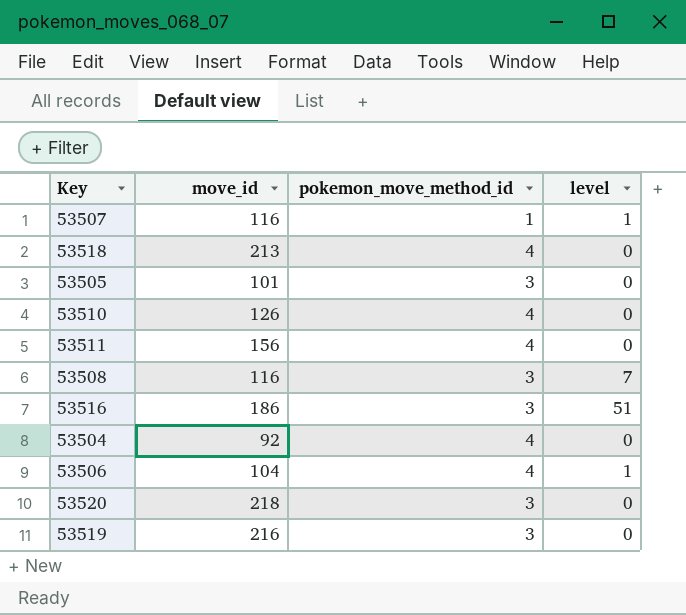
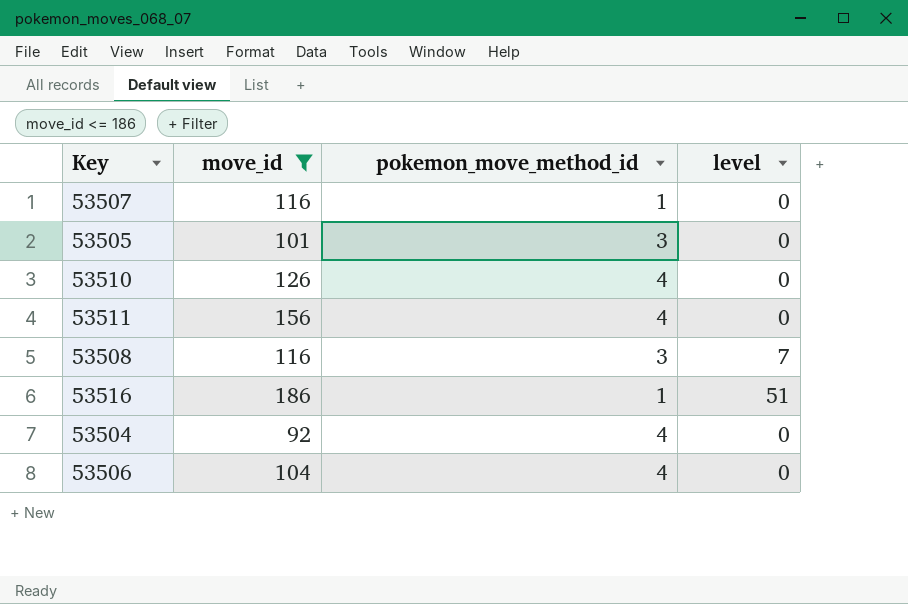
filter: none -> move_id <= 186
53507 | level: 1 -> 0
53516 | pokemon_move_method_id: 3 -> 1
53506 | level: 1 -> 0

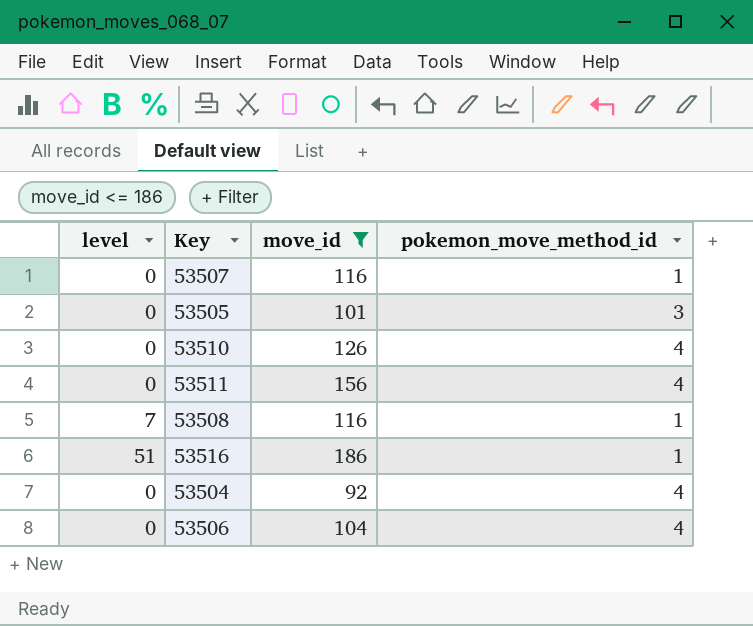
column level | position: 4 -> 1
53508 | pokemon_move_method_id: 3 -> 1

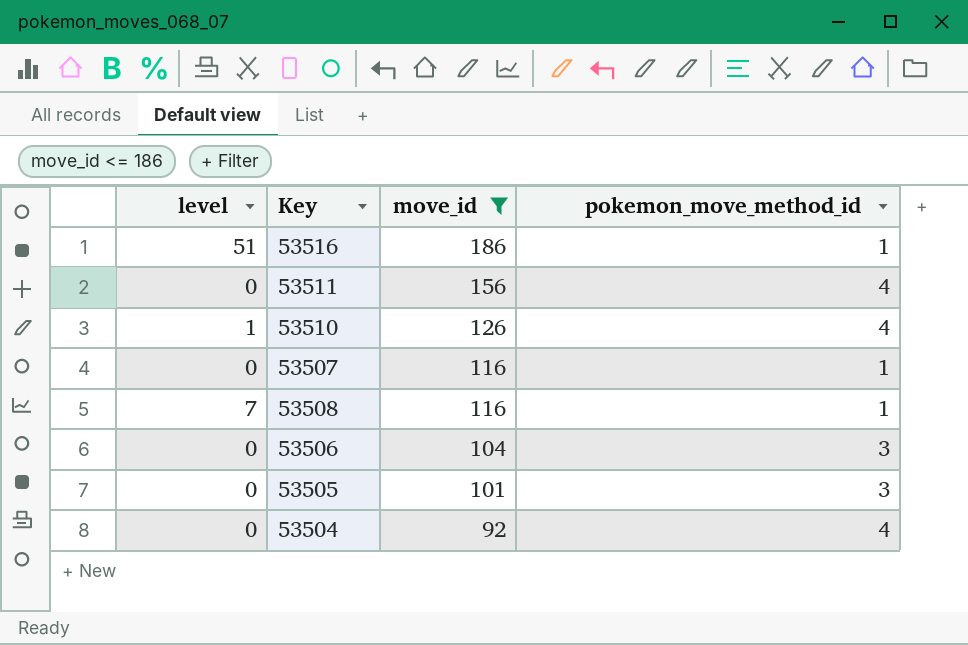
row order: none -> move_id descending
53510 | level: 0 -> 1
53506 | pokemon_move_method_id: 4 -> 3

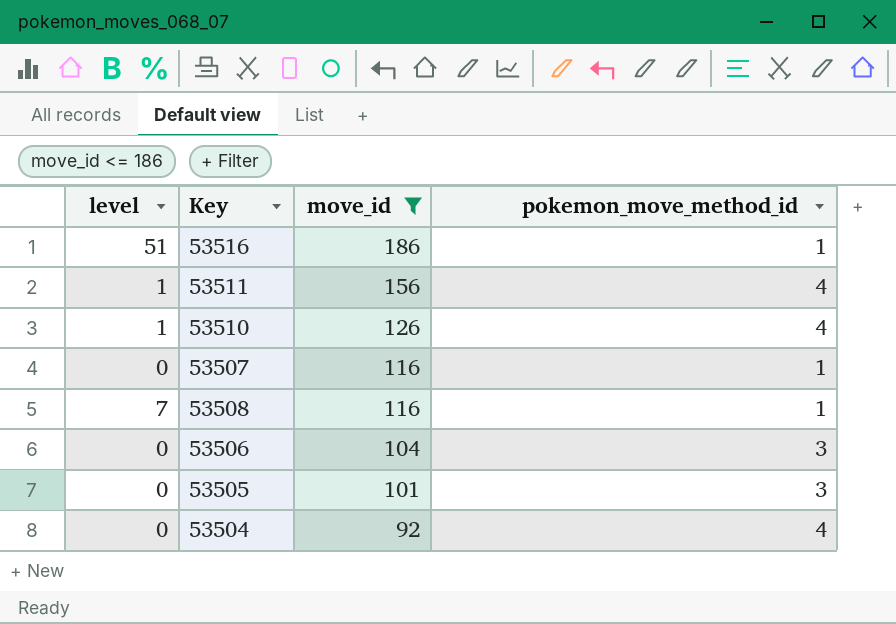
53511 | level: 0 -> 1

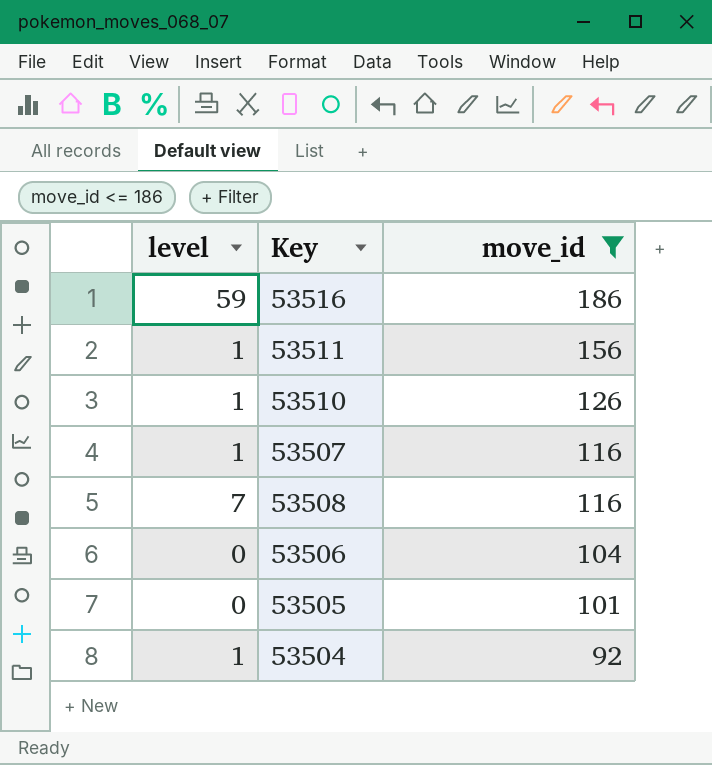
column pokemon_move_method_id | position: 4 -> none
53516 | level: 51 -> 59
53507 | level: 0 -> 1
53504 | level: 0 -> 1

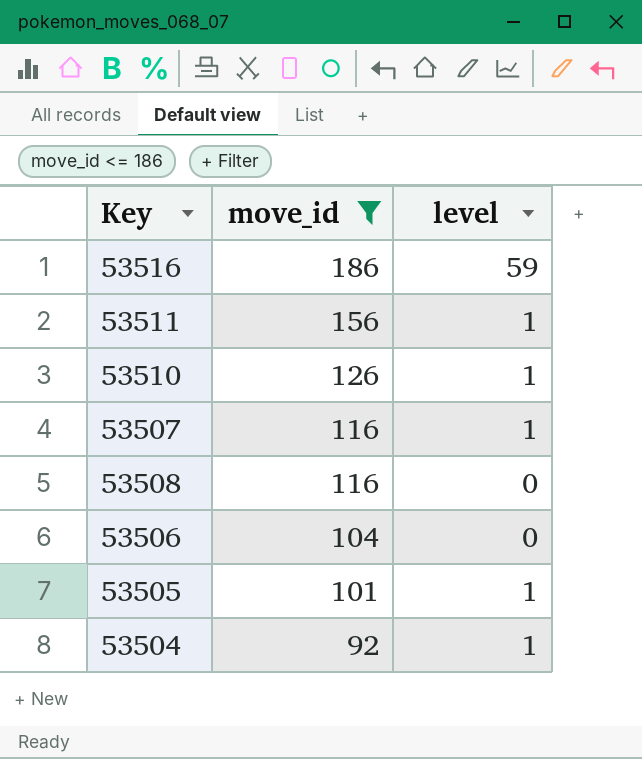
column level | position: 1 -> 3
53508 | level: 7 -> 0
53505 | level: 0 -> 1

